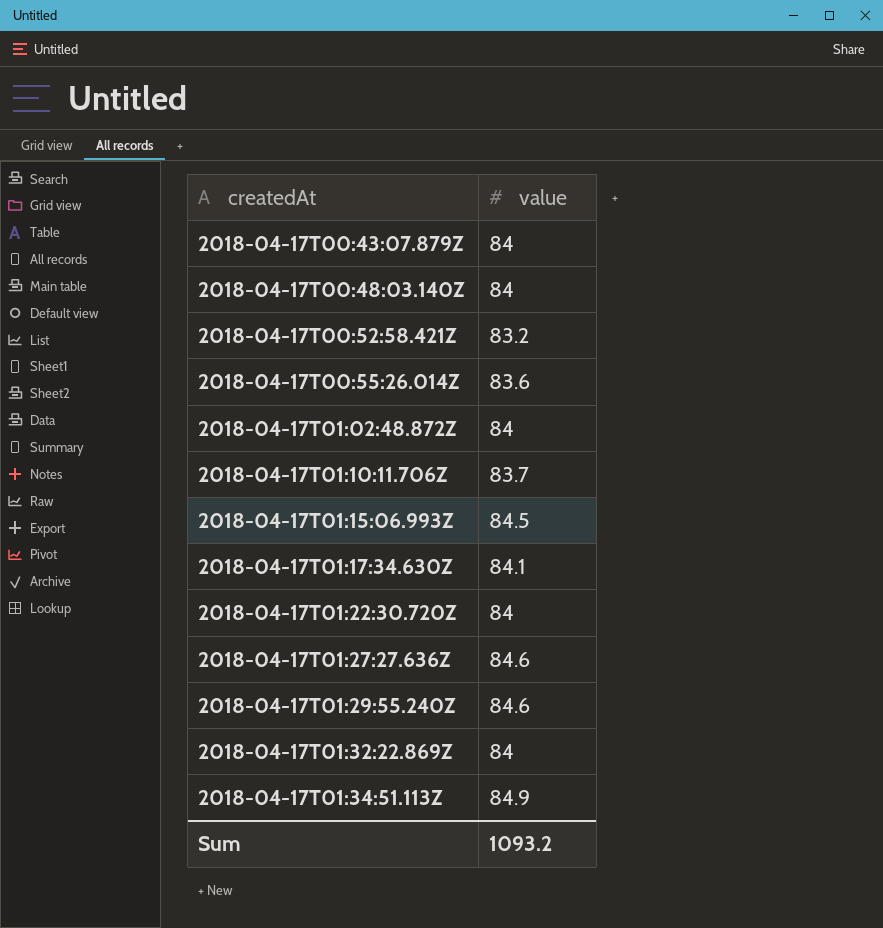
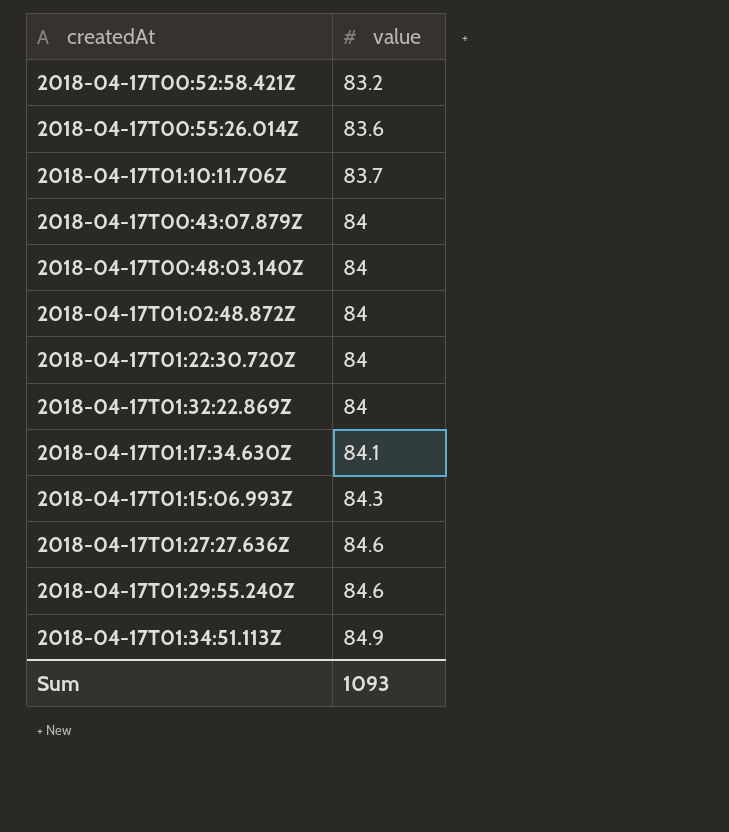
row order: createdAt ascending -> value ascending
2018-04-17T01:15:06.993Z | value: 84.5 -> 84.3
Sum | value: 1093.2 -> 1093

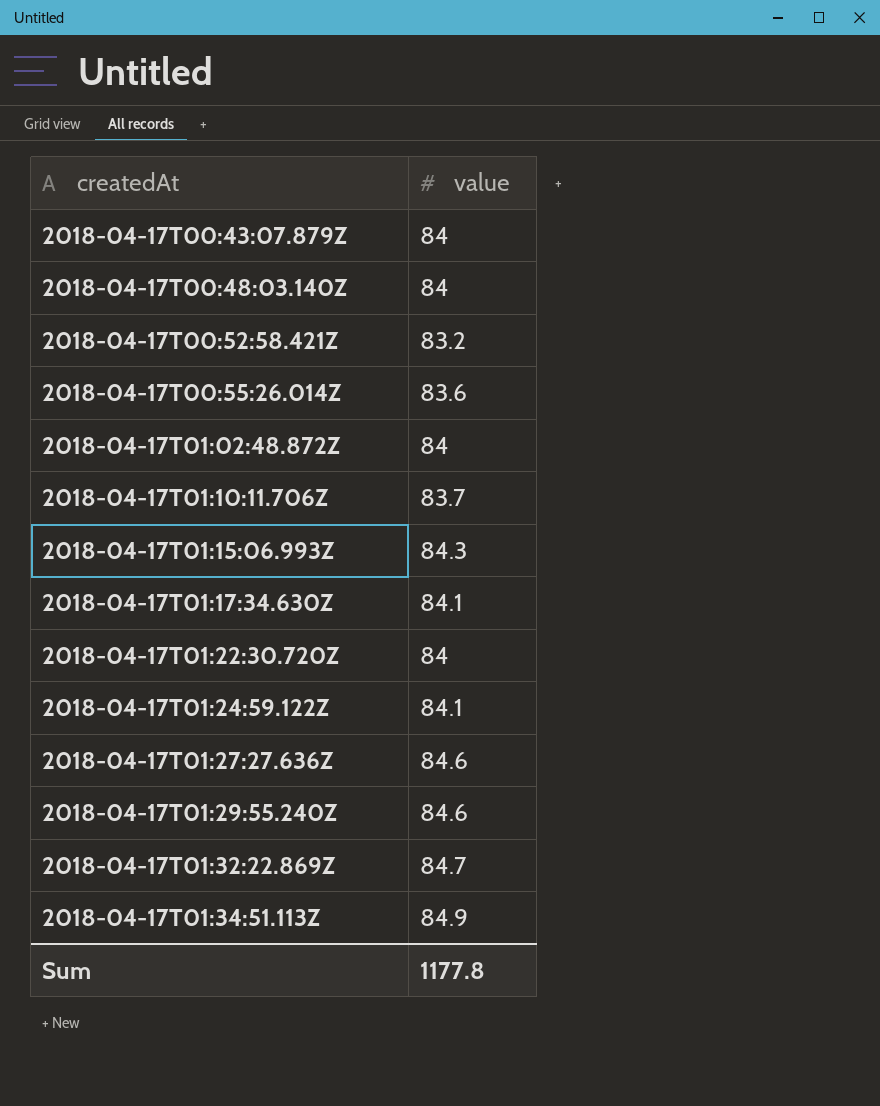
row order: value ascending -> createdAt ascending
row 2018-04-17T01:24:59.122Z: none -> 84.1
2018-04-17T01:32:22.869Z | value: 84 -> 84.7
Sum | value: 1093 -> 1177.8

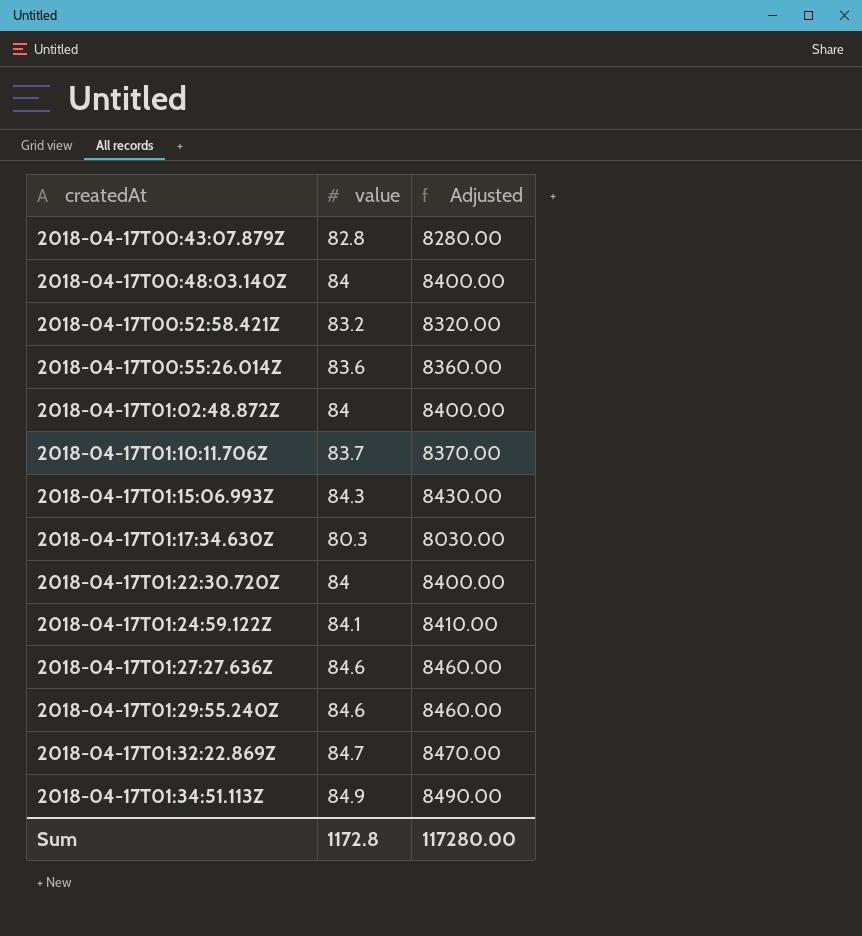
column Adjusted | formula: none -> [value] * 100
2018-04-17T00:43:07.879Z | value: 84 -> 82.8
2018-04-17T01:17:34.630Z | value: 84.1 -> 80.3
Sum | value: 1177.8 -> 1172.8

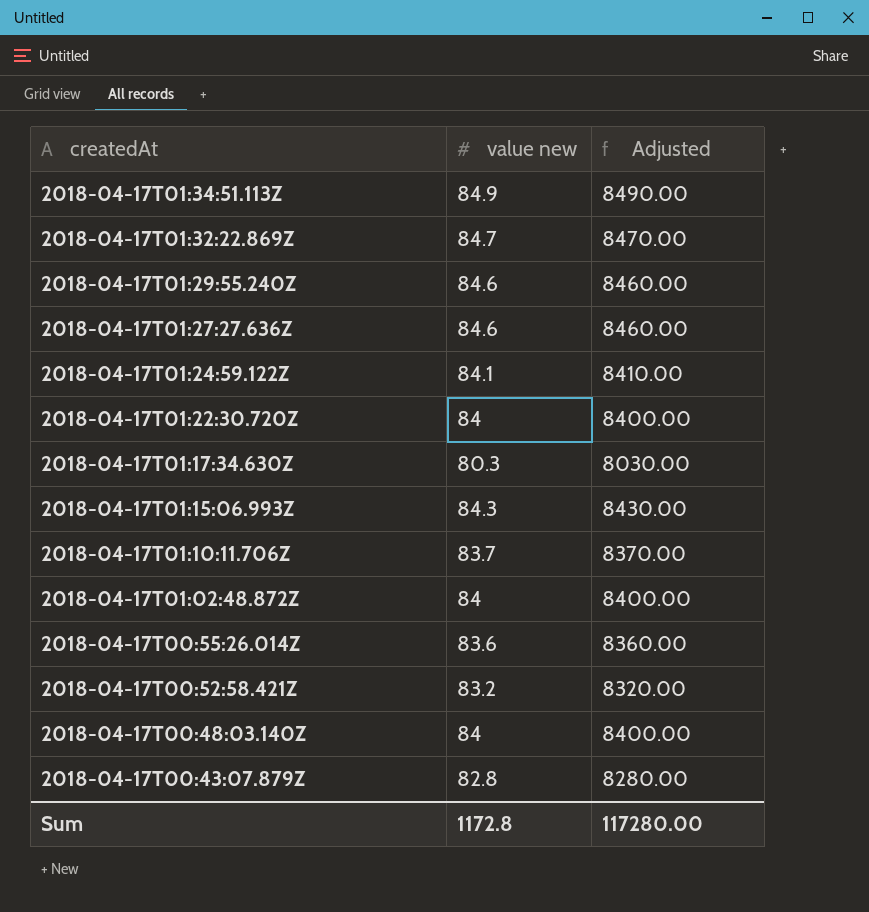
row order: createdAt ascending -> createdAt descending
column name: value -> value new

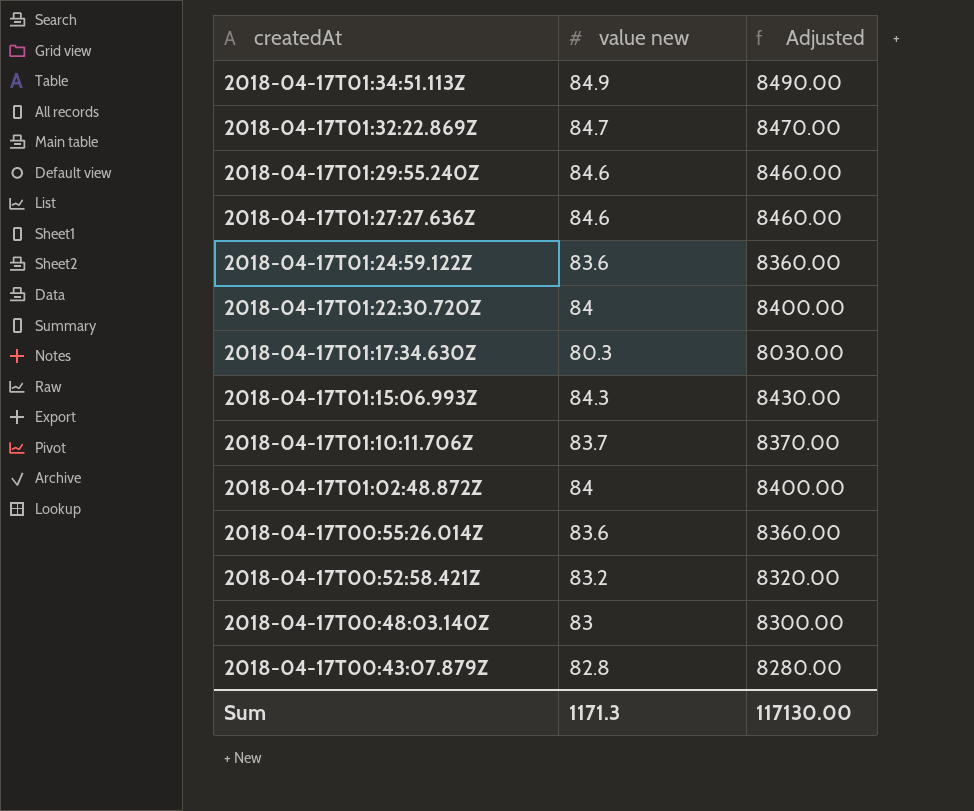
2018-04-17T01:24:59.122Z | value new: 84.1 -> 83.6
2018-04-17T01:24:59.122Z | Adjusted: 8410.00 -> 8360.00
2018-04-17T00:48:03.140Z | value new: 84 -> 83
2018-04-17T00:48:03.140Z | Adjusted: 8400.00 -> 8300.00
Sum | value new: 1172.8 -> 1171.3
Sum | Adjusted: 117280.00 -> 117130.00

